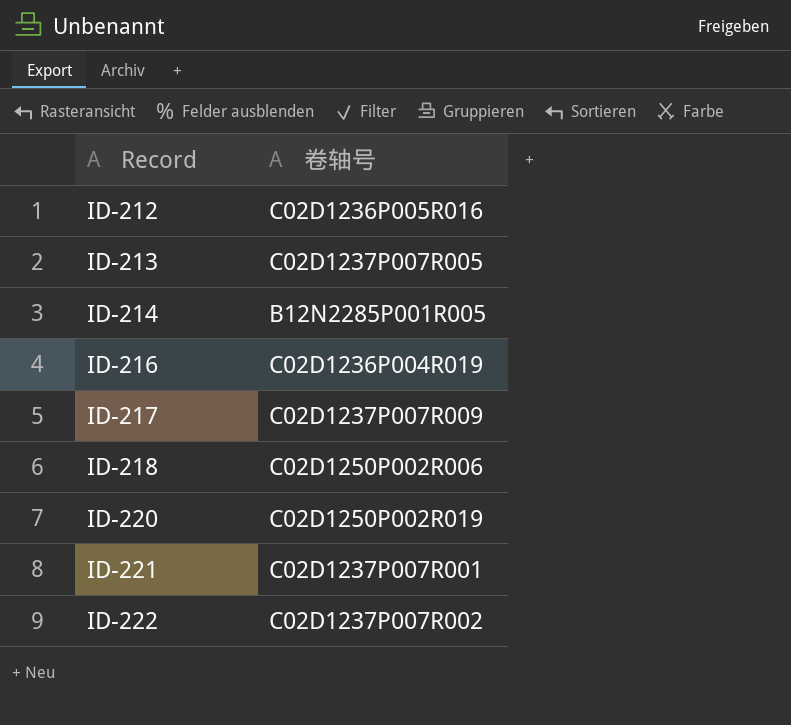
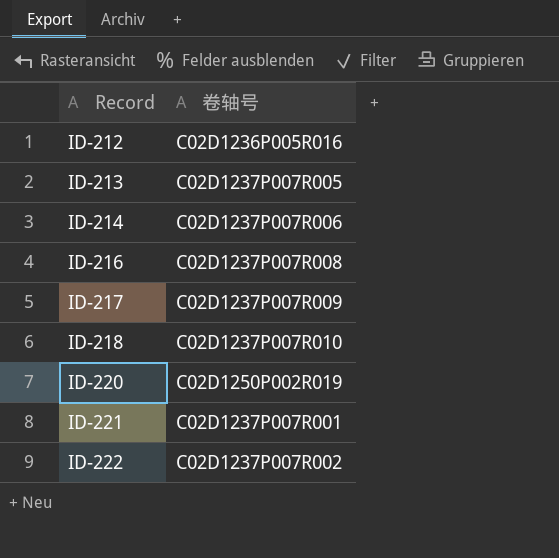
ID-214 | 卷轴号: B12N2285P001R005 -> C02D1237P007R006
ID-216 | 卷轴号: C02D1236P004R019 -> C02D1237P007R008
ID-218 | 卷轴号: C02D1250P002R006 -> C02D1237P007R010

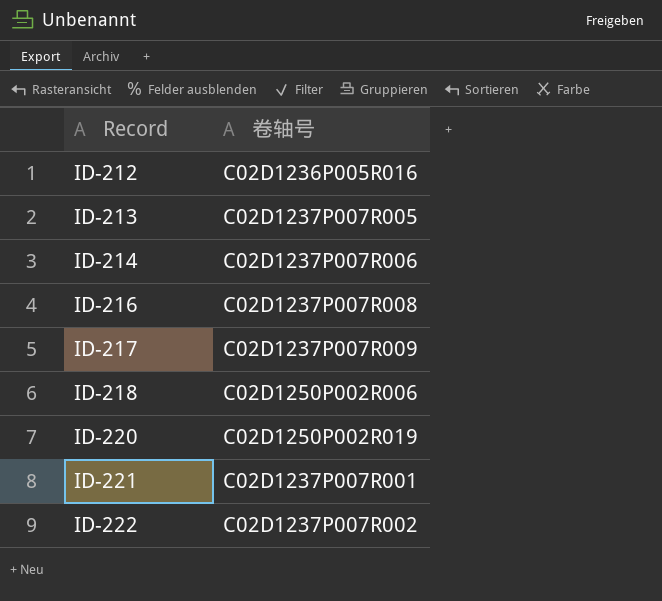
ID-218 | 卷轴号: C02D1237P007R010 -> C02D1250P002R006

